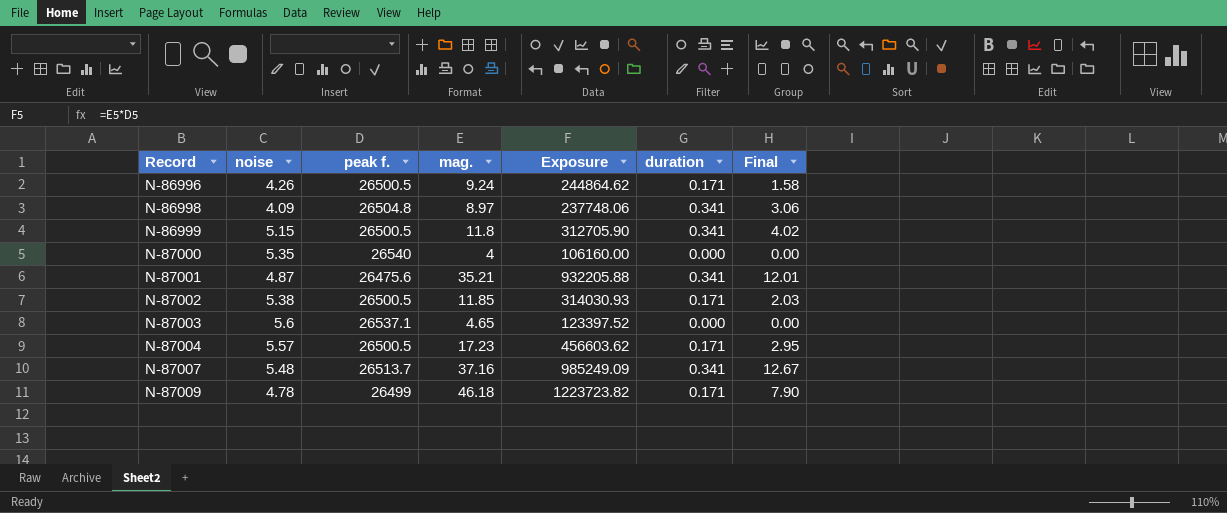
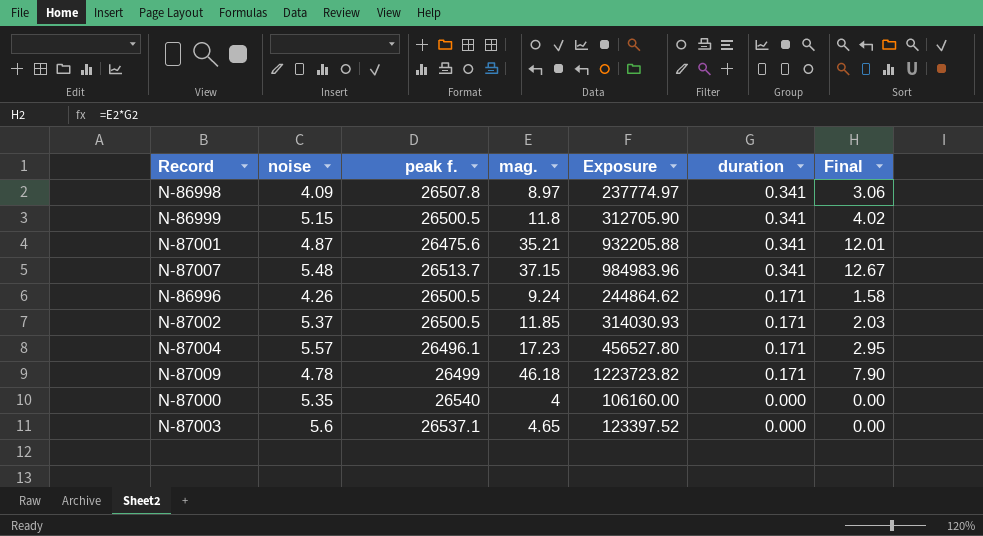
row order: Record ascending -> duration descending
N-86998 | peak f.: 26504.8 -> 26507.8
N-86998 | Exposure: 237748.06 -> 237774.97
N-87007 | mag.: 37.16 -> 37.15
N-87007 | Exposure: 985249.09 -> 984983.96
N-87002 | noise: 5.38 -> 5.37
N-87004 | peak f.: 26500.5 -> 26496.1
N-87004 | Exposure: 456603.62 -> 456527.80

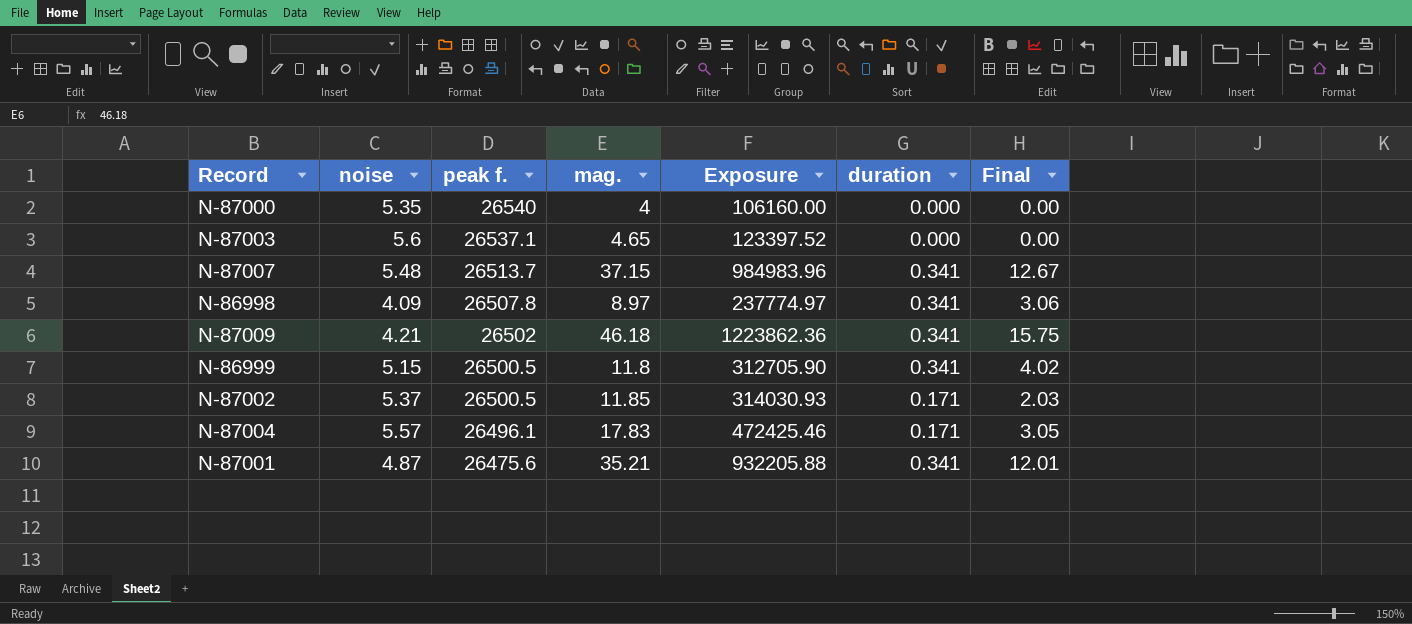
row order: duration descending -> peak f. descending
row N-86996: 4.26 | 26500.5 | 9.24 | 244864.62 | 0.171 | 1.58 -> none
N-87009 | noise: 4.78 -> 4.21
N-87009 | peak f.: 26499 -> 26502
N-87009 | Exposure: 1223723.82 -> 1223862.36
N-87009 | duration: 0.171 -> 0.341
N-87009 | Final: 7.90 -> 15.75
N-87004 | mag.: 17.23 -> 17.83
N-87004 | Exposure: 456527.80 -> 472425.46
N-87004 | Final: 2.95 -> 3.05

